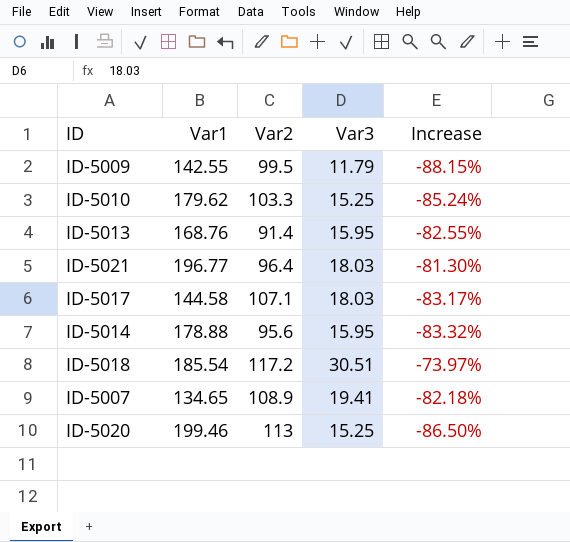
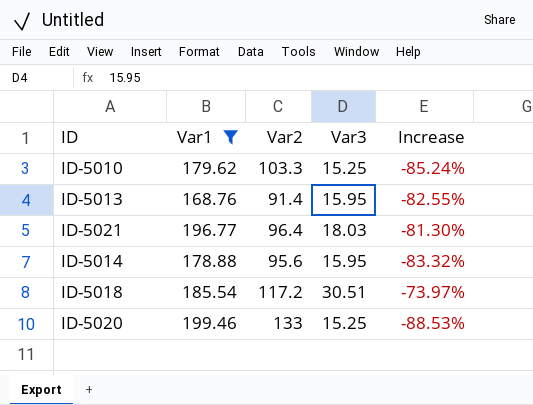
filter: none -> Var1 >= 168.76
ID-5020 | Var2: 113 -> 133
ID-5020 | Increase: -86.50% -> -88.53%

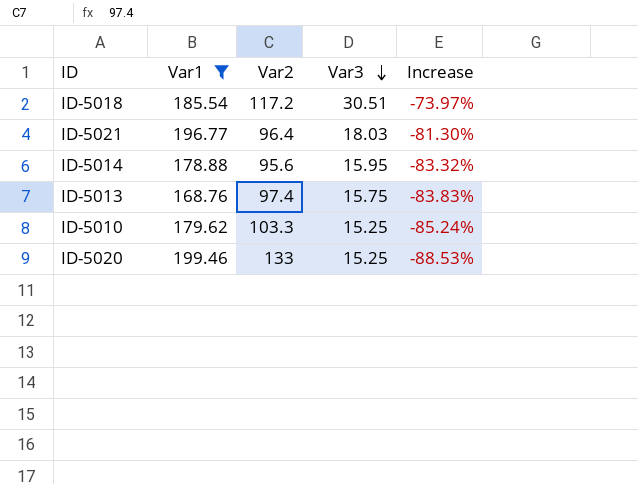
row order: none -> Var3 descending
ID-5013 | Var2: 91.4 -> 97.4
ID-5013 | Var3: 15.95 -> 15.75
ID-5013 | Increase: -82.55% -> -83.83%

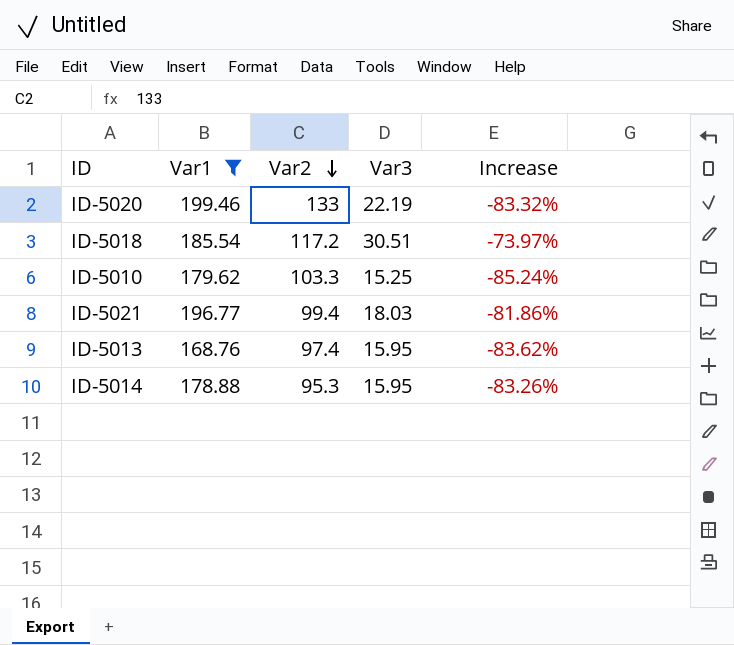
row order: Var3 descending -> Var2 descending
ID-5020 | Var3: 15.25 -> 22.19
ID-5020 | Increase: -88.53% -> -83.32%
ID-5021 | Var2: 96.4 -> 99.4
ID-5021 | Increase: -81.30% -> -81.86%
ID-5013 | Var3: 15.75 -> 15.95
ID-5013 | Increase: -83.83% -> -83.62%
ID-5014 | Var2: 95.6 -> 95.3
ID-5014 | Increase: -83.32% -> -83.26%

